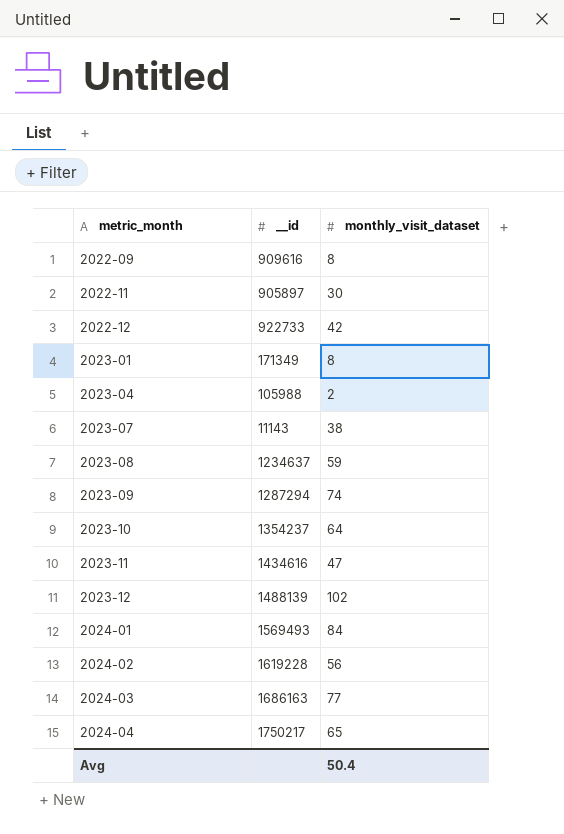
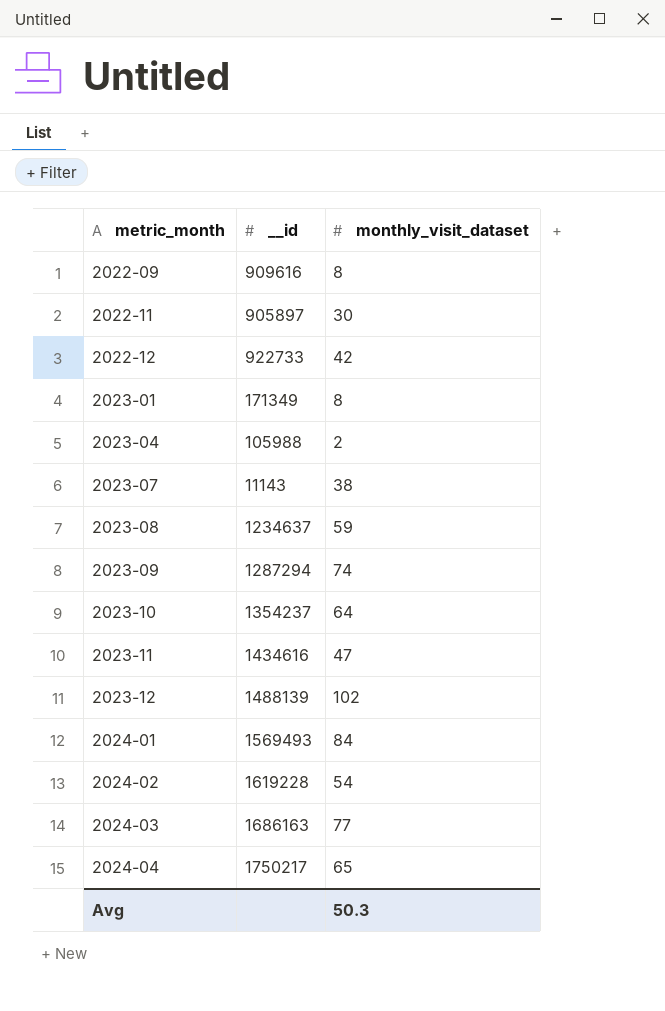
2024-02 | monthly_visit_dataset: 56 -> 54
Avg | monthly_visit_dataset: 50.4 -> 50.3

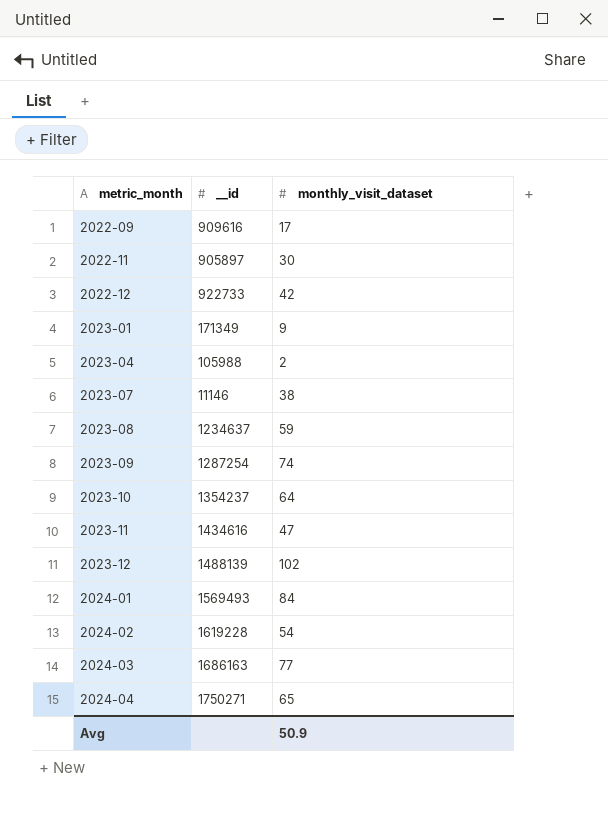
2022-09 | monthly_visit_dataset: 8 -> 17
2023-01 | monthly_visit_dataset: 8 -> 9
2023-07 | __id: 11143 -> 11146
2023-09 | __id: 1287294 -> 1287254
2024-04 | __id: 1750217 -> 1750271
Avg | monthly_visit_dataset: 50.3 -> 50.9

